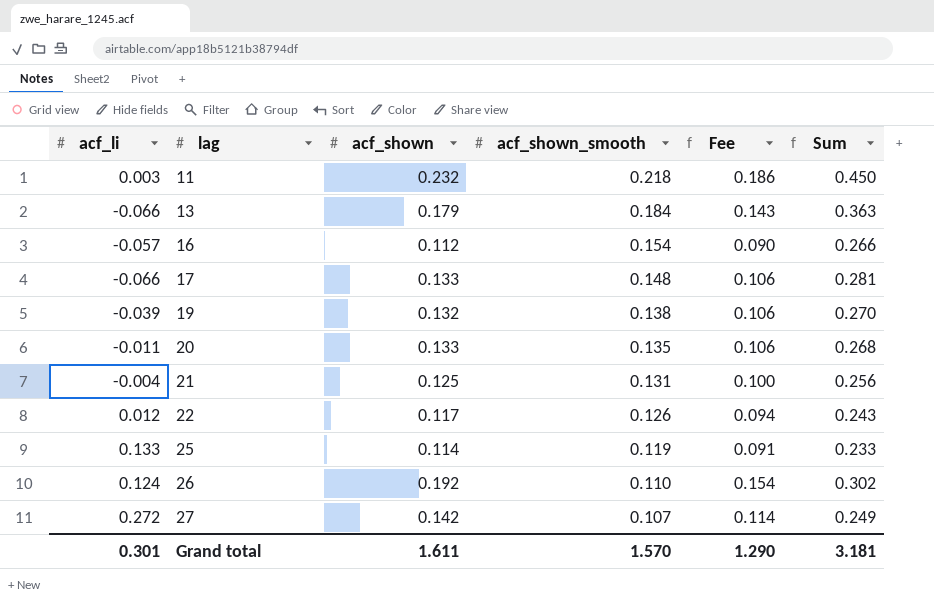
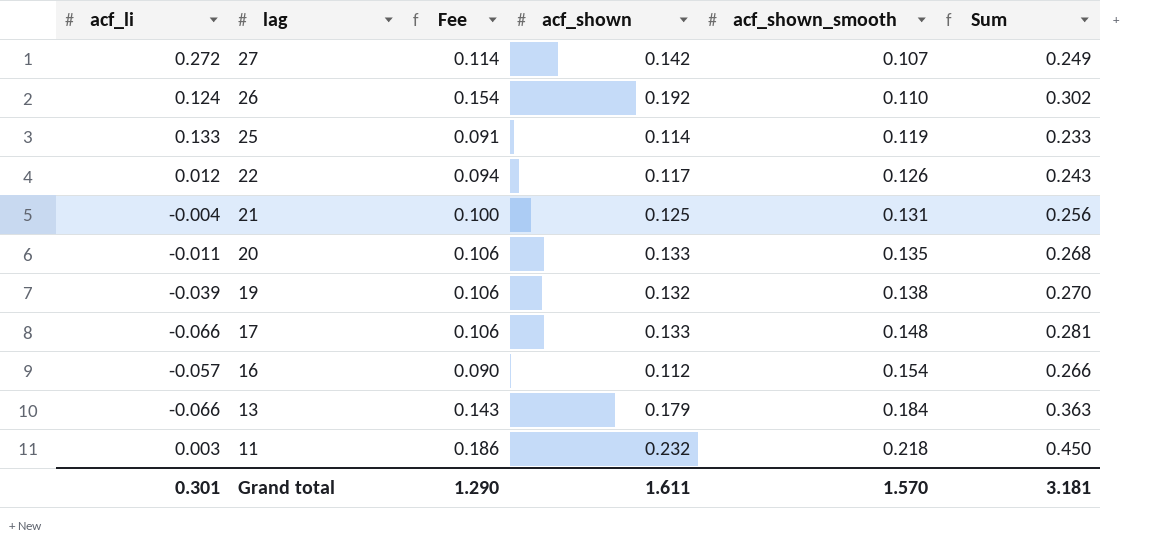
row order: lag ascending -> lag descending
column Fee | position: 5 -> 3

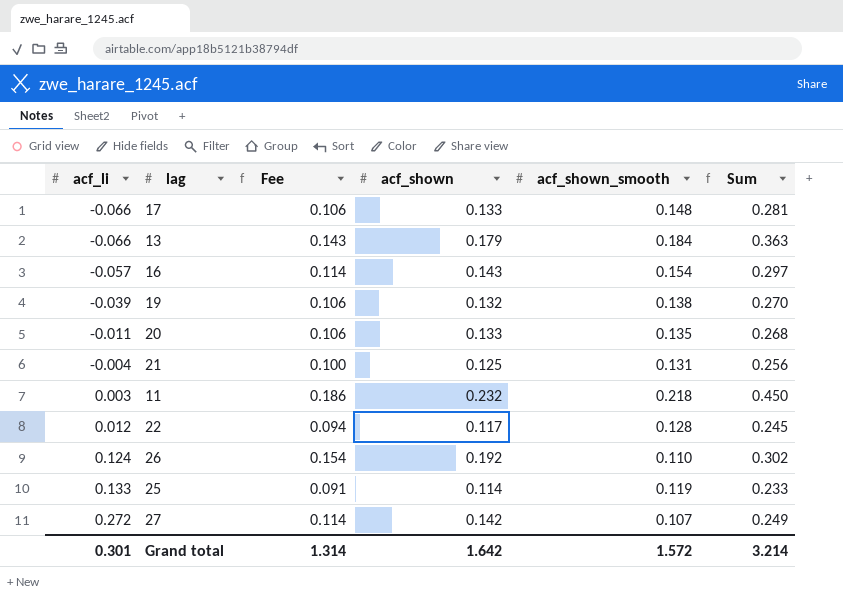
row order: lag descending -> acf_li ascending
16 | Fee: 0.090 -> 0.114
16 | acf_shown: 0.112 -> 0.143
16 | Sum: 0.266 -> 0.297
22 | acf_shown_smooth: 0.126 -> 0.128
22 | Sum: 0.243 -> 0.245
Grand total | Fee: 1.290 -> 1.314
Grand total | acf_shown: 1.611 -> 1.642
Grand total | acf_shown_smooth: 1.570 -> 1.572
Grand total | Sum: 3.181 -> 3.214

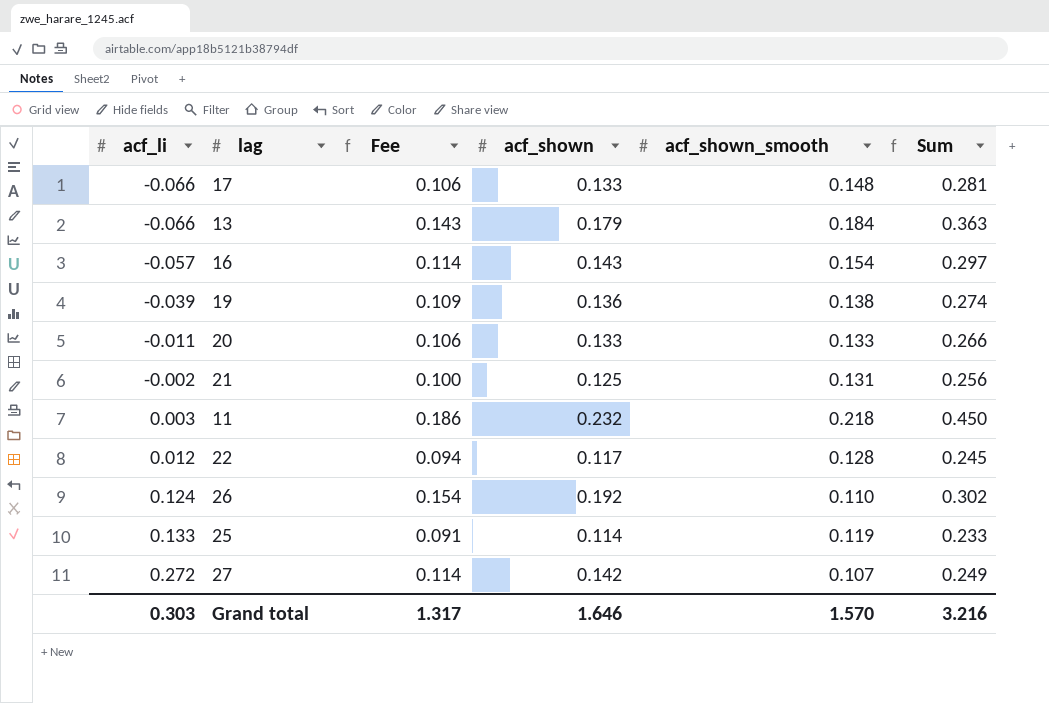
19 | Fee: 0.106 -> 0.109
19 | acf_shown: 0.132 -> 0.136
19 | Sum: 0.270 -> 0.274
20 | acf_shown_smooth: 0.135 -> 0.133
20 | Sum: 0.268 -> 0.266
21 | acf_li: -0.004 -> -0.002
Grand total | acf_li: 0.301 -> 0.303
Grand total | Fee: 1.314 -> 1.317
Grand total | acf_shown: 1.642 -> 1.646
Grand total | acf_shown_smooth: 1.572 -> 1.570
Grand total | Sum: 3.214 -> 3.216

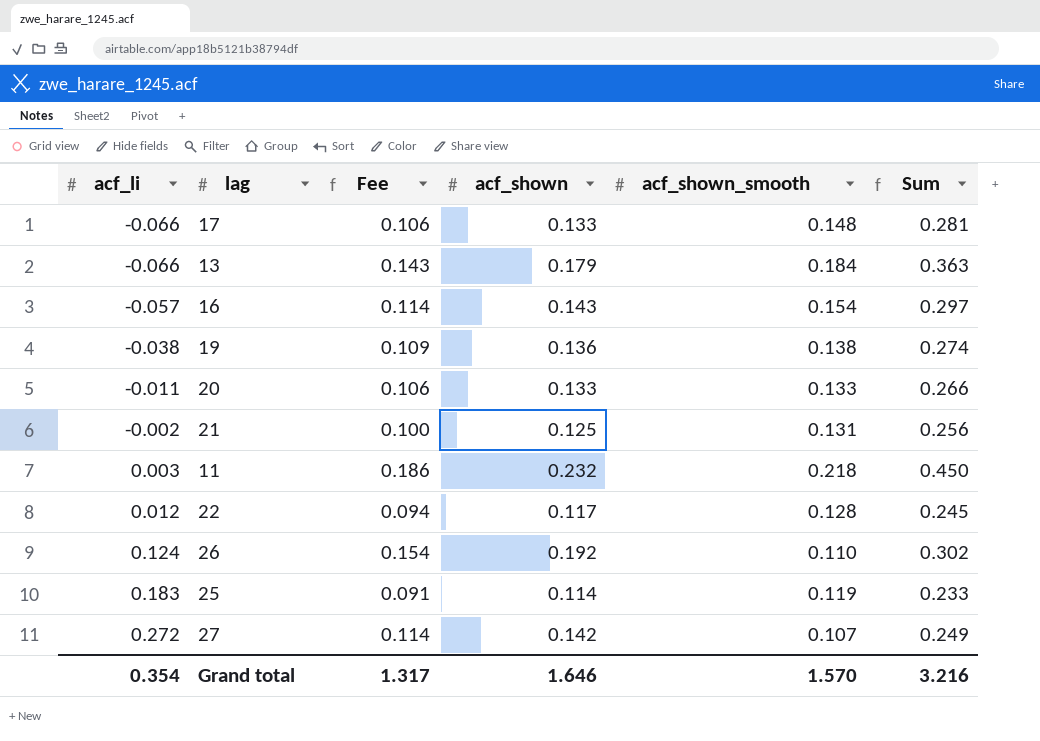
19 | acf_li: -0.039 -> -0.038
25 | acf_li: 0.133 -> 0.183
Grand total | acf_li: 0.303 -> 0.354

